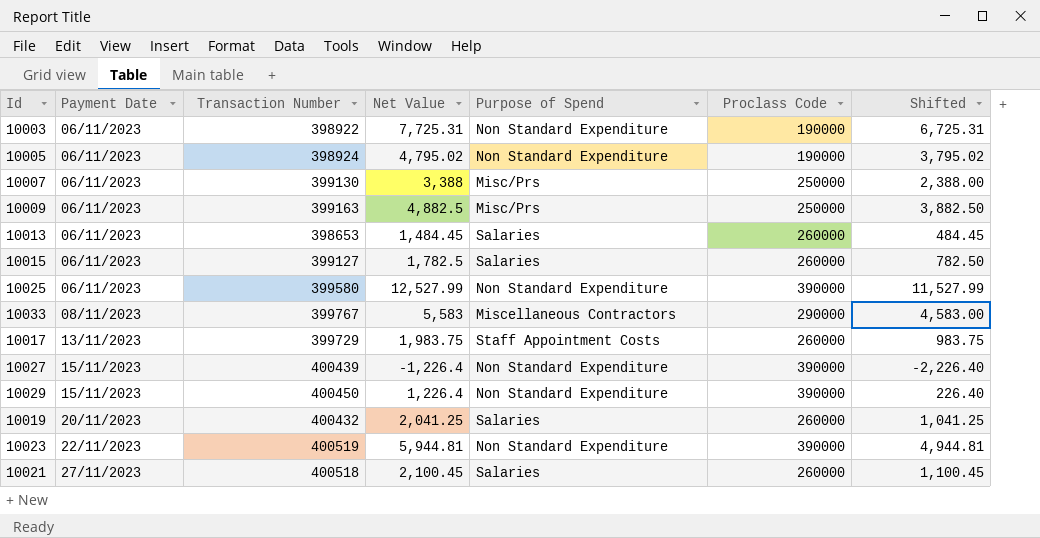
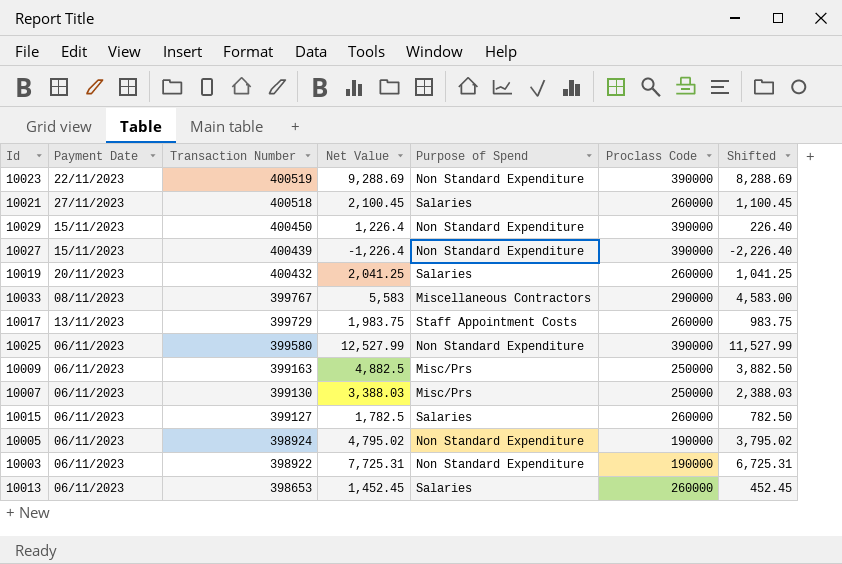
row order: Payment Date ascending -> Transaction Number descending
10023 | Net Value: 5,944.81 -> 9,288.69
10023 | Shifted: 4,944.81 -> 8,288.69
10007 | Net Value: 3,388 -> 3,388.03
10007 | Shifted: 2,388.00 -> 2,388.03
10013 | Net Value: 1,484.45 -> 1,452.45
10013 | Shifted: 484.45 -> 452.45

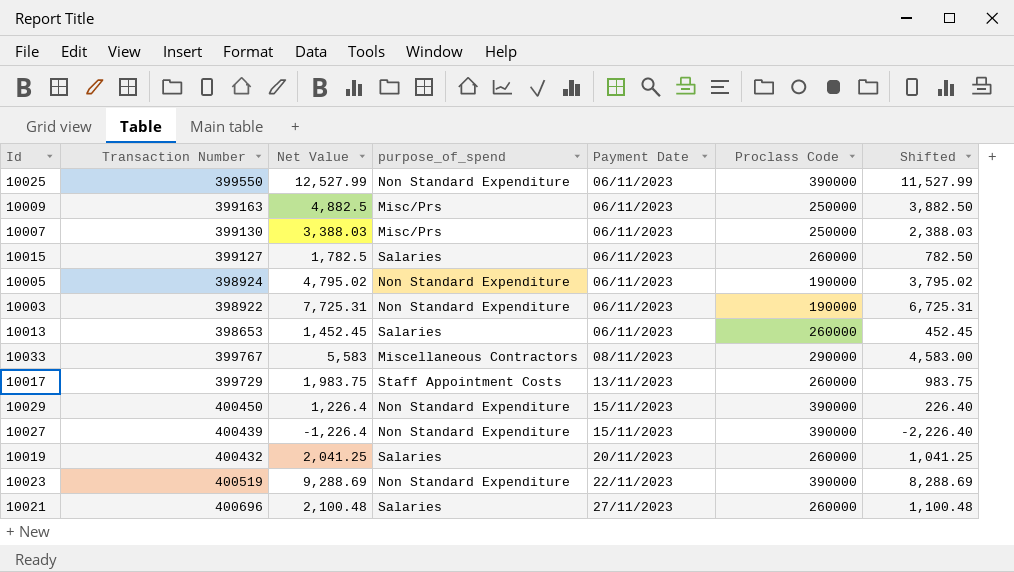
row order: Transaction Number descending -> Payment Date ascending
column name: Purpose of Spend -> purpose_of_spend
column Payment Date | position: 2 -> 5
10025 | Transaction Number: 399580 -> 399550
10021 | Transaction Number: 400518 -> 400696
10021 | Net Value: 2,100.45 -> 2,100.48
10021 | Shifted: 1,100.45 -> 1,100.48

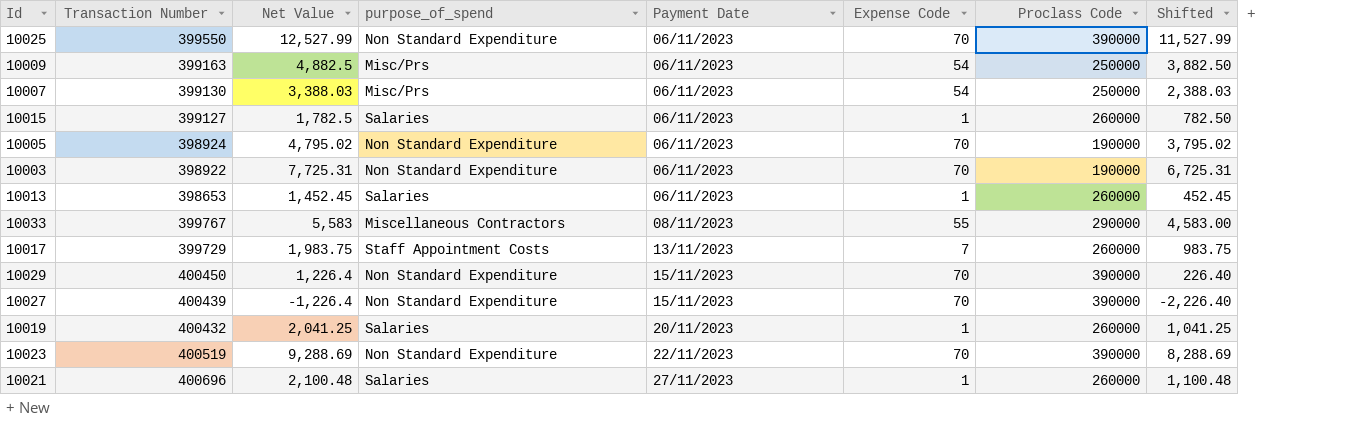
column Expense Code | position: none -> 6

